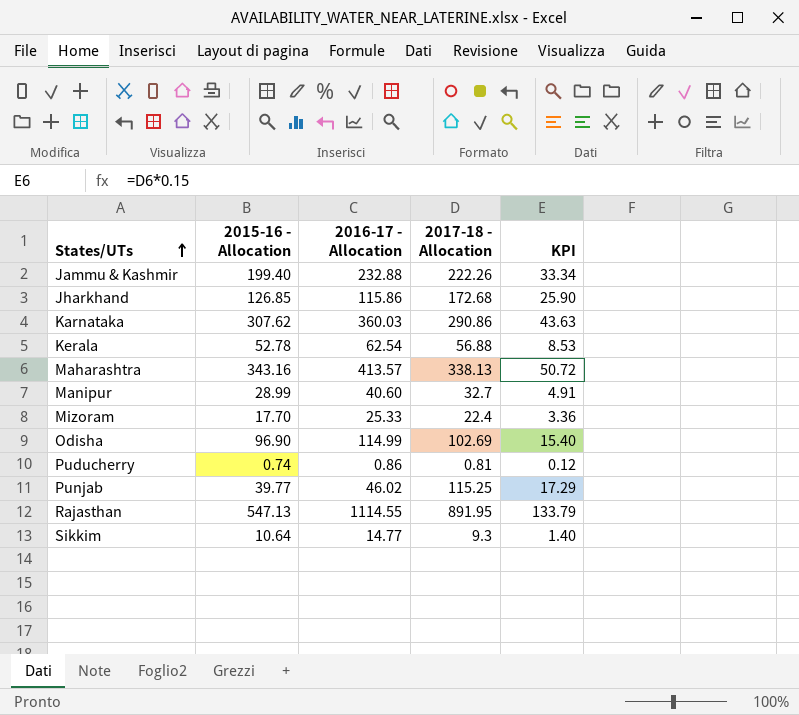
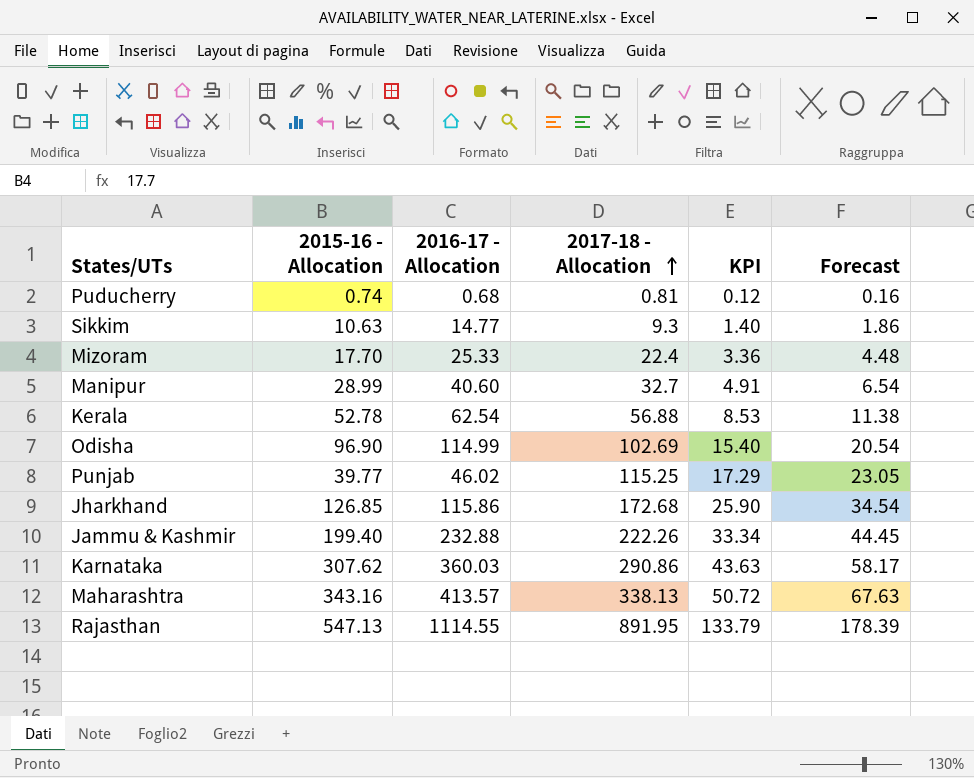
row order: States/UTs ascending -> 2017-18 - Allocation ascending
column Forecast | formula: none -> [2017-18 - Allocation] * 0.2
Puducherry | 2016-17 - Allocation: 0.86 -> 0.68
Sikkim | 2015-16 - Allocation: 10.64 -> 10.63

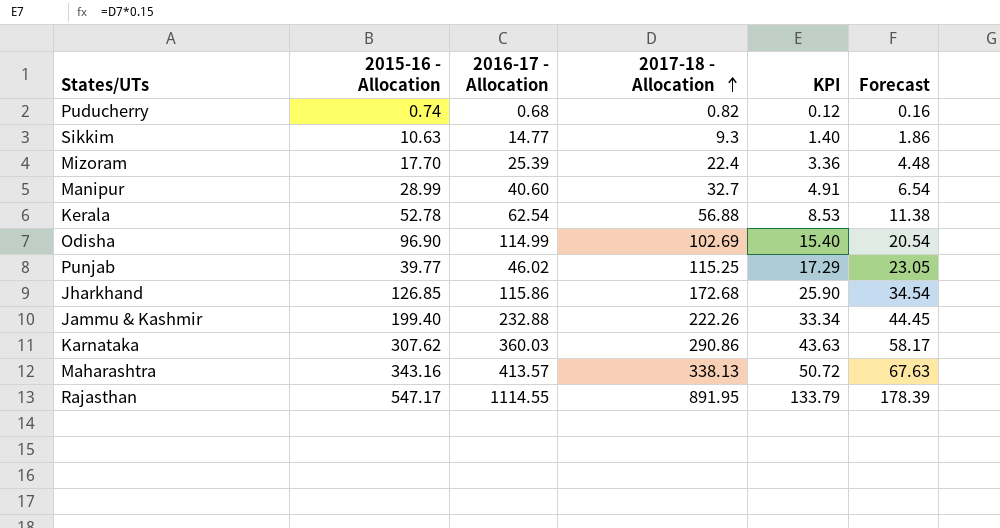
Puducherry | 2017-18 - Allocation: 0.81 -> 0.82
Mizoram | 2016-17 - Allocation: 25.33 -> 25.39
Rajasthan | 2015-16 - Allocation: 547.13 -> 547.17

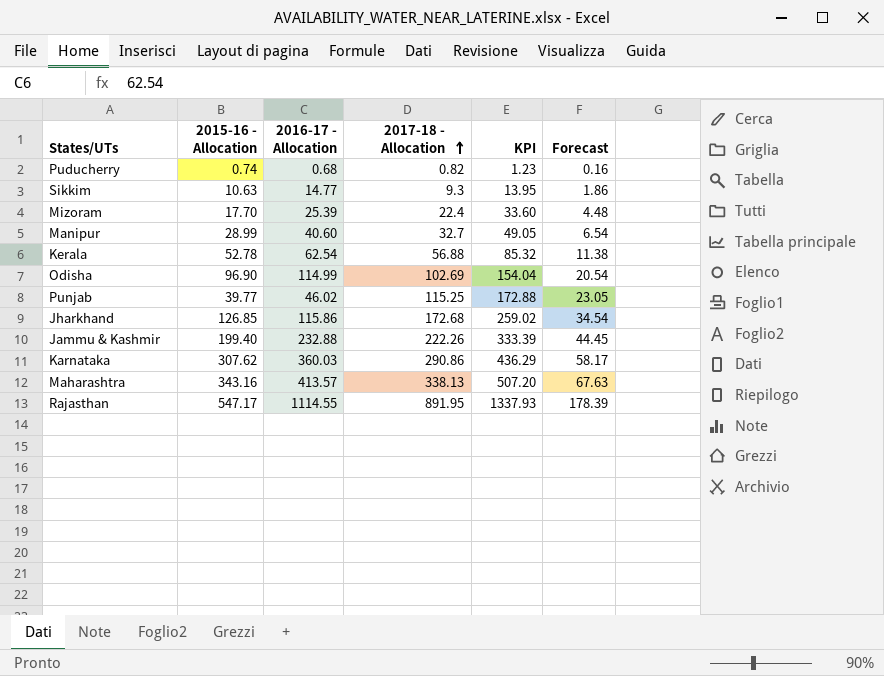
column KPI | formula: [2017-18 - Allocation] * 0.15 -> [2017-18 - Allocation] * 1.5

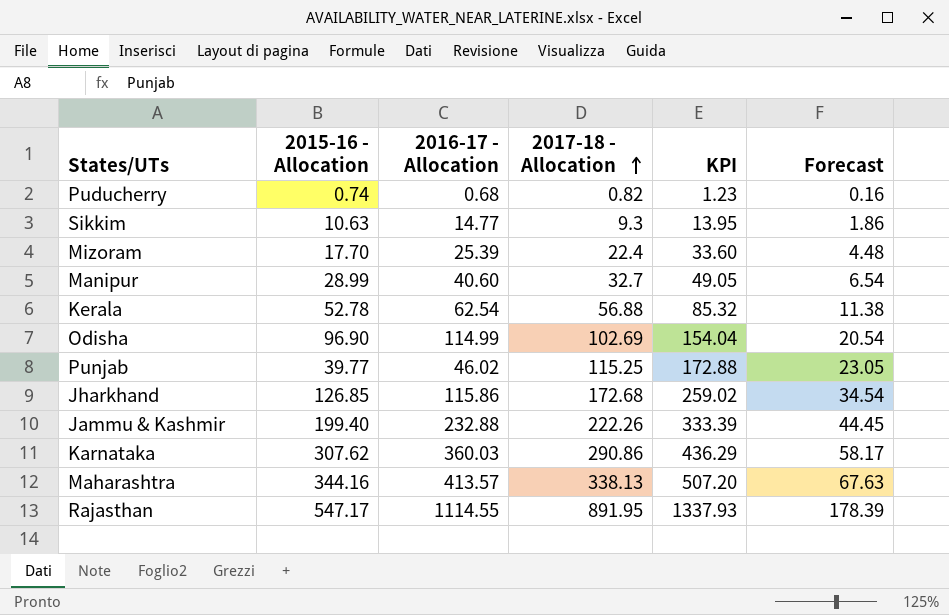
Maharashtra | 2015-16 - Allocation: 343.16 -> 344.16

